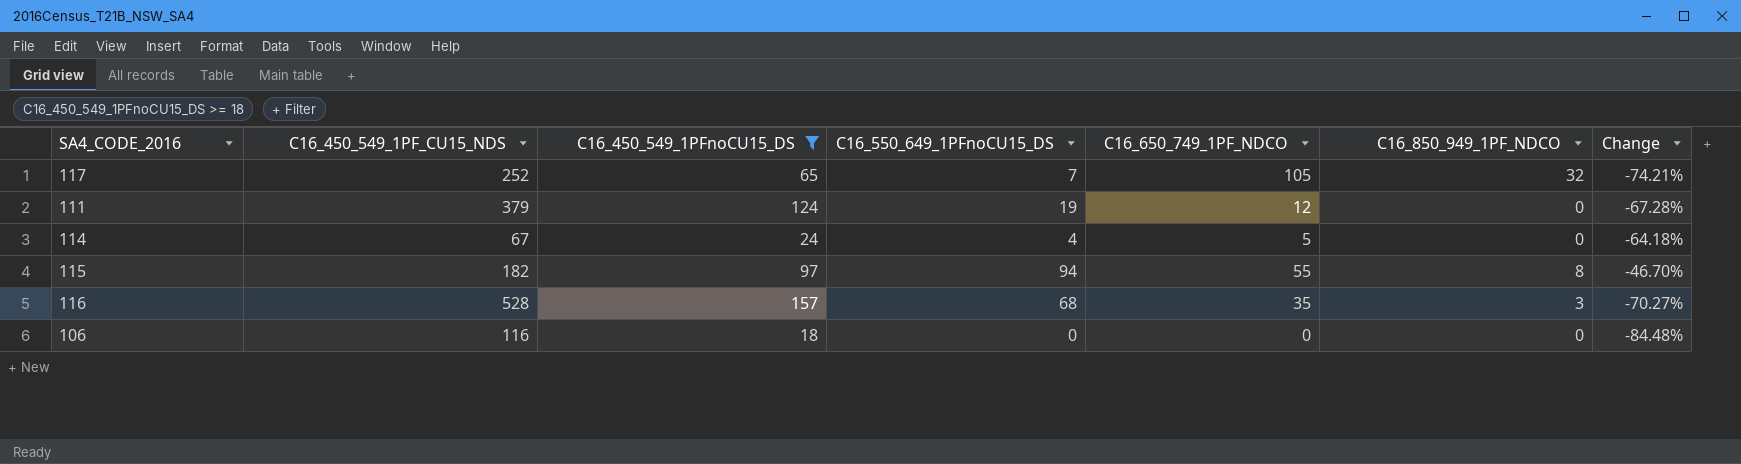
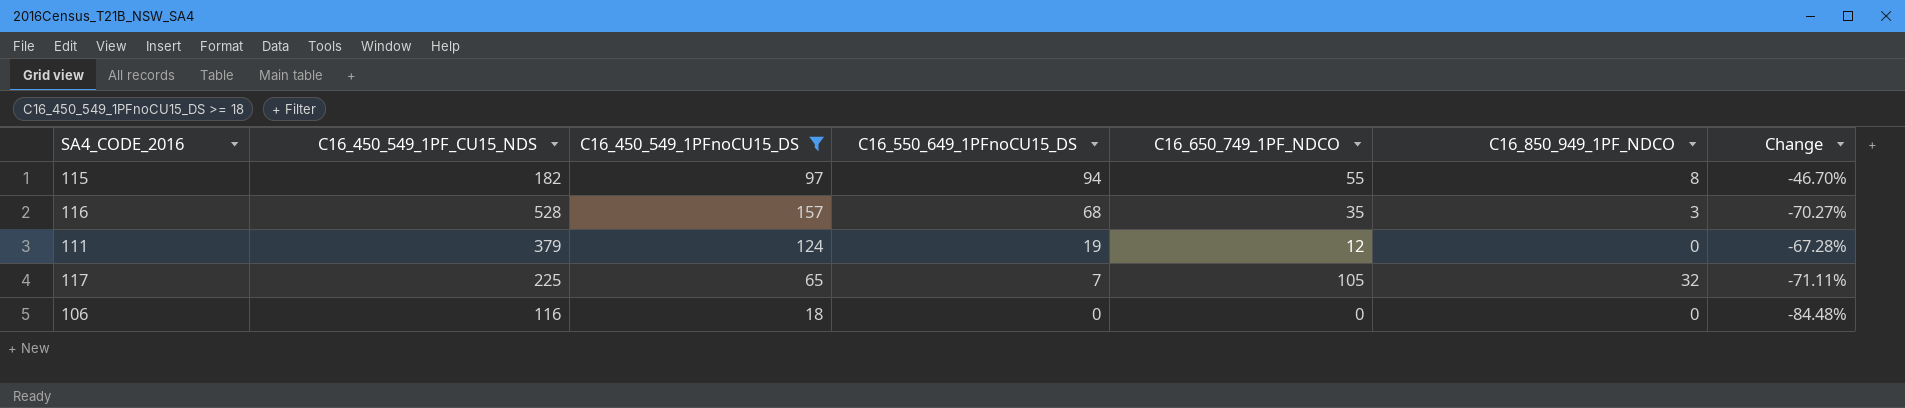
row order: none -> C16_550_649_1PFnoCU15_DS descending
row 114: 67 | 24 | 4 | 5 | 0 | -64.18% -> none
117 | C16_450_549_1PF_CU15_NDS: 252 -> 225
117 | Change: -74.21% -> -71.11%

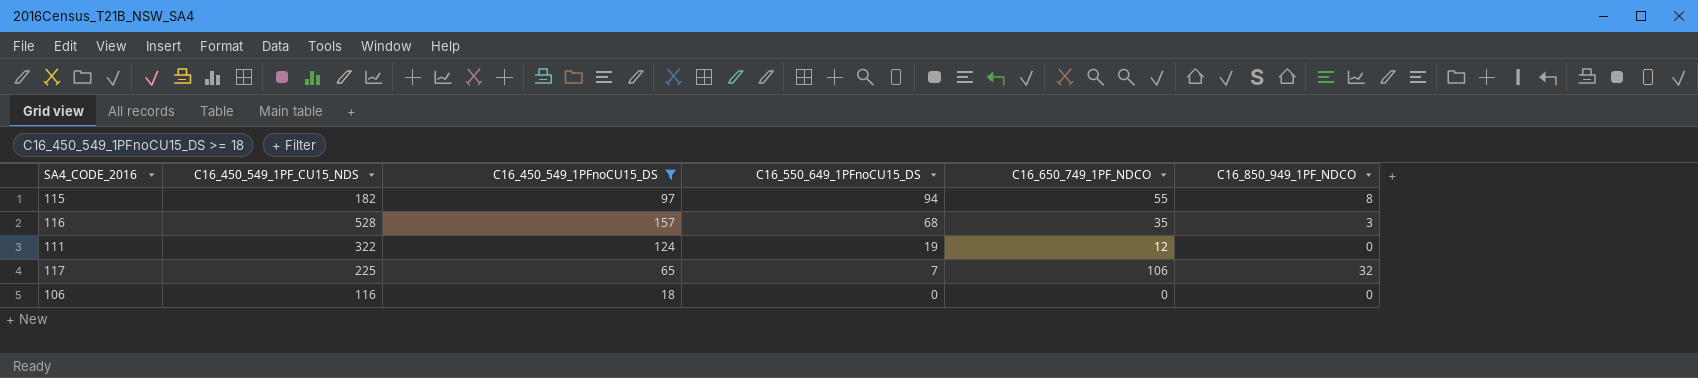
column Change | formula: ([C16_450_549_1PFnoCU15_DS] - [C16_450_549_1PF_CU15_NDS]) / [C16_450_549_1PF_CU15_NDS] -> none
111 | C16_450_549_1PF_CU15_NDS: 379 -> 322
117 | C16_650_749_1PF_NDCO: 105 -> 106

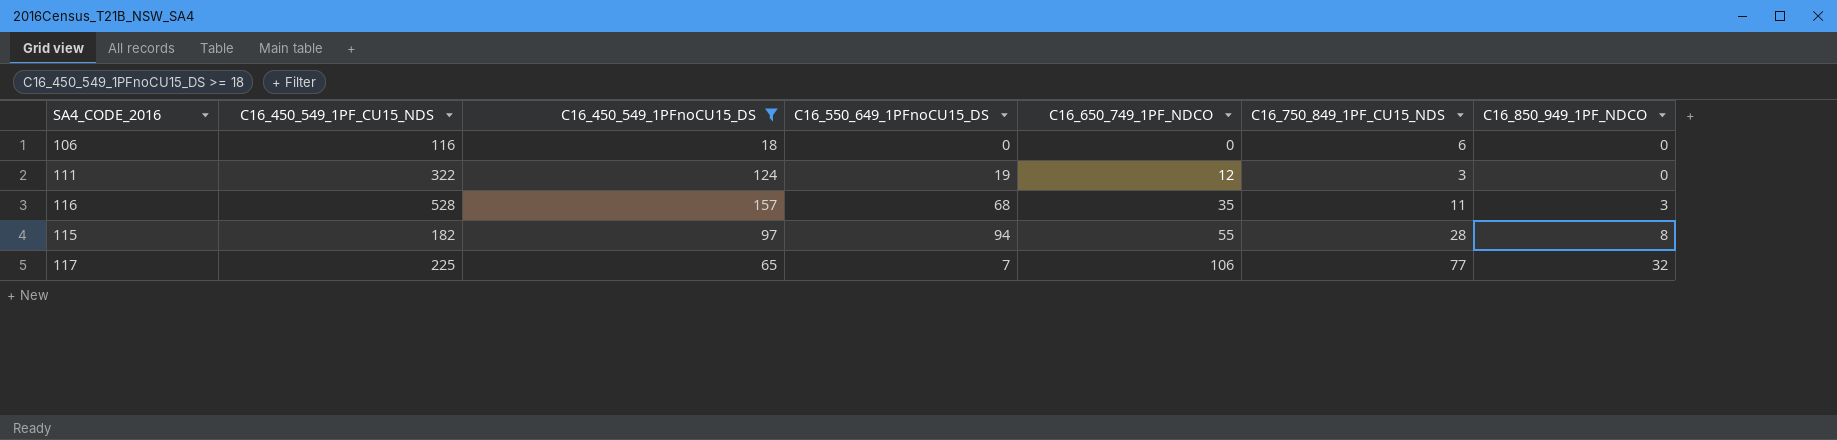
row order: C16_550_649_1PFnoCU15_DS descending -> C16_650_749_1PF_NDCO ascending
column C16_750_849_1PF_CU15_NDS | position: none -> 6

